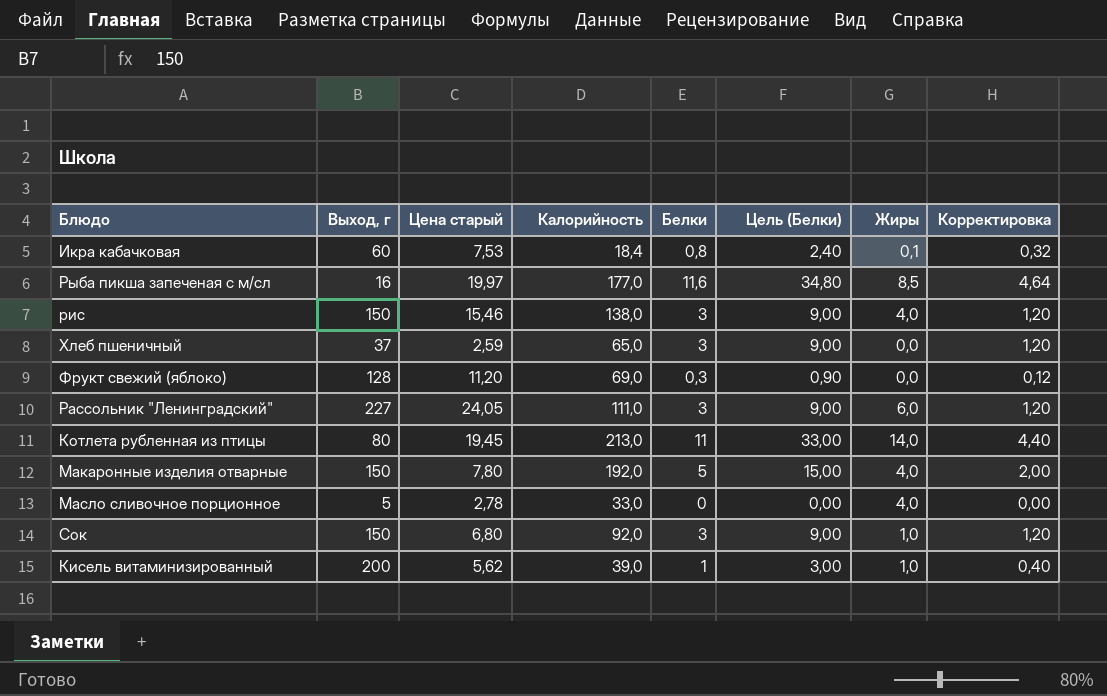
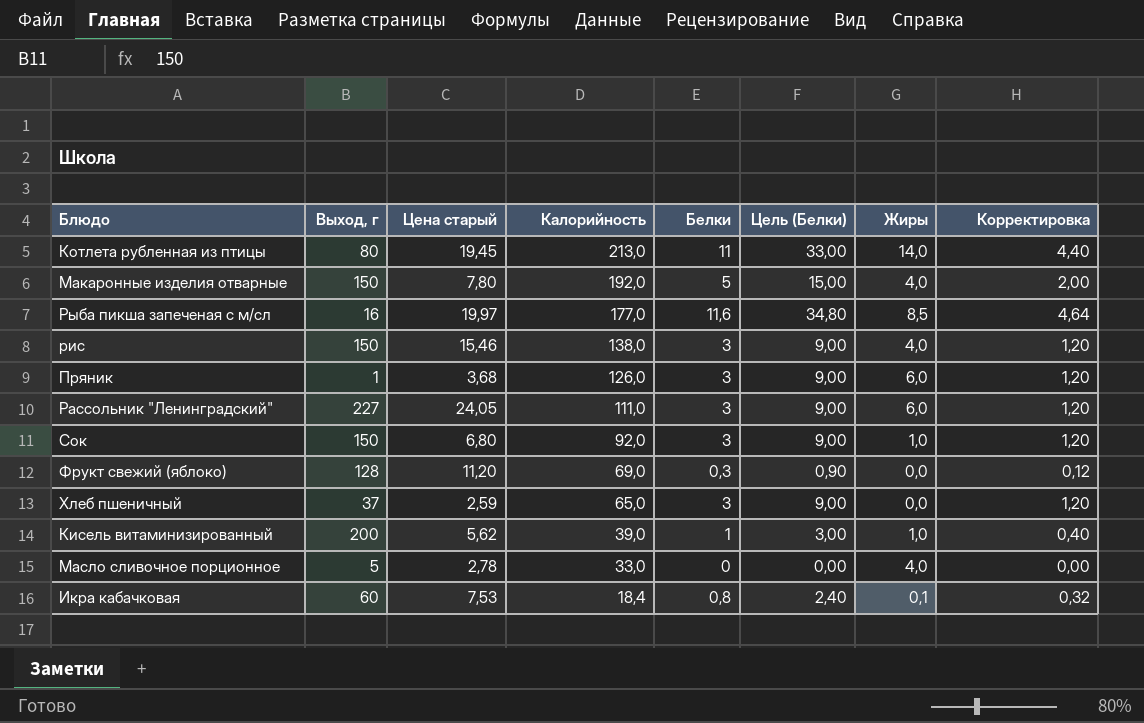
row order: none -> Калорийность descending
row Пряник: none -> 1 | 3,68 | 126,0 | 3 | 9,00 | 6,0 | 1,20

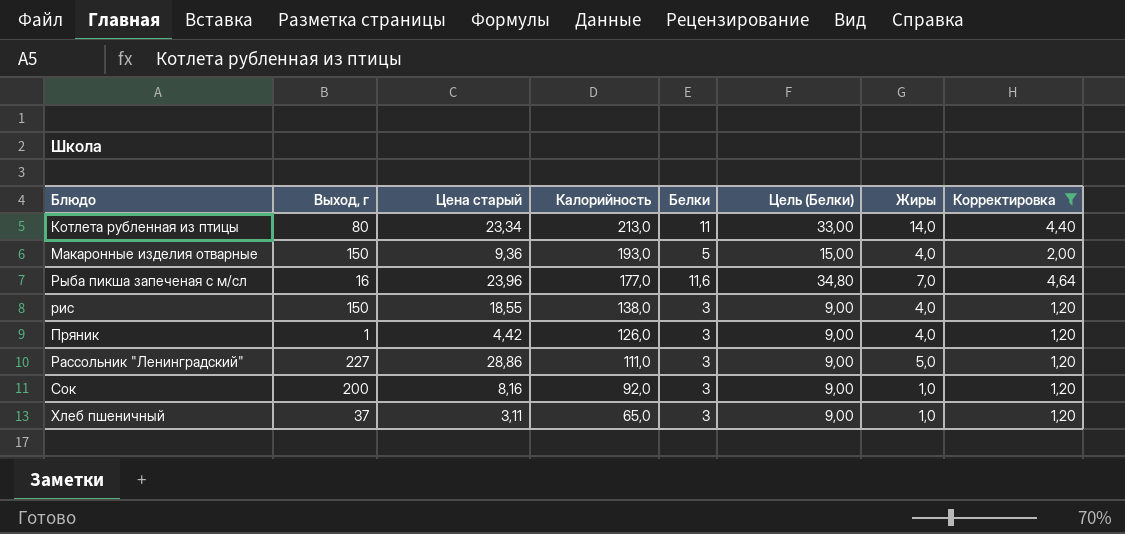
filter: none -> Корректировка >= 1,20
Котлета рубленная из птицы | Цена старый: 19,45 -> 23,34
Макаронные изделия отварные | Цена старый: 7,80 -> 9,36
Макаронные изделия отварные | Калорийность: 192,0 -> 193,0
Рыба пикша запеченая с м/сл | Цена старый: 19,97 -> 23,96
Рыба пикша запеченая с м/сл | Жиры: 8,5 -> 7,0
рис | Цена старый: 15,46 -> 18,55
Пряник | Цена старый: 3,68 -> 4,42
Пряник | Жиры: 6,0 -> 4,0
Рассольник "Ленинградский" | Цена старый: 24,05 -> 28,86
Рассольник "Ленинградский" | Жиры: 6,0 -> 5,0
Сок | Выход, г: 150 -> 200
Сок | Цена старый: 6,80 -> 8,16
Хлеб пшеничный | Цена старый: 2,59 -> 3,11
Хлеб пшеничный | Жиры: 0,0 -> 1,0

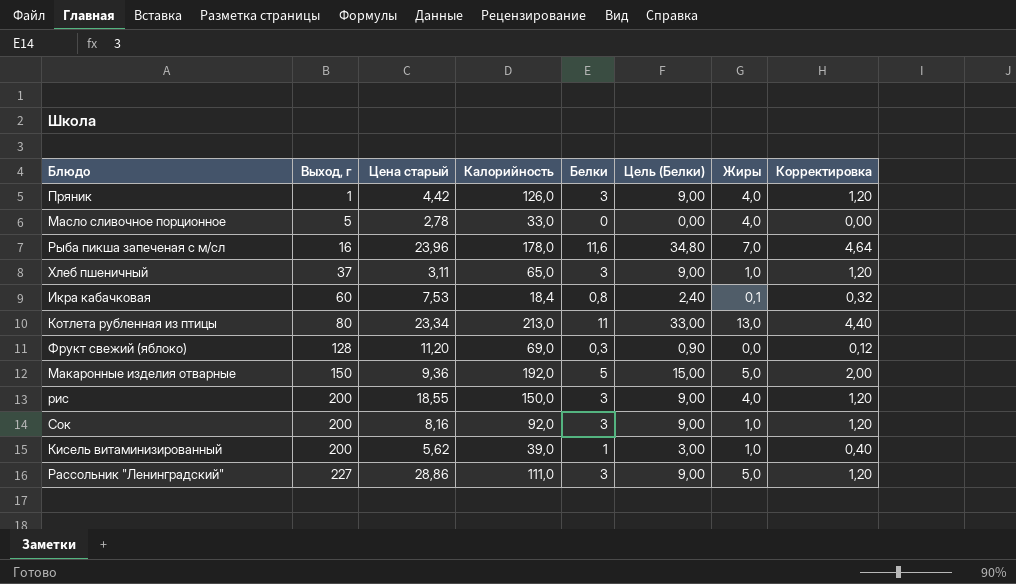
filter: Корректировка >= 1,20 -> none
row order: Калорийность descending -> Выход, г ascending
Рыба пикша запеченая с м/сл | Калорийность: 177,0 -> 178,0
Котлета рубленная из птицы | Жиры: 14,0 -> 13,0
Макаронные изделия отварные | Калорийность: 193,0 -> 192,0
Макаронные изделия отварные | Жиры: 4,0 -> 5,0
рис | Выход, г: 150 -> 200
рис | Калорийность: 138,0 -> 150,0

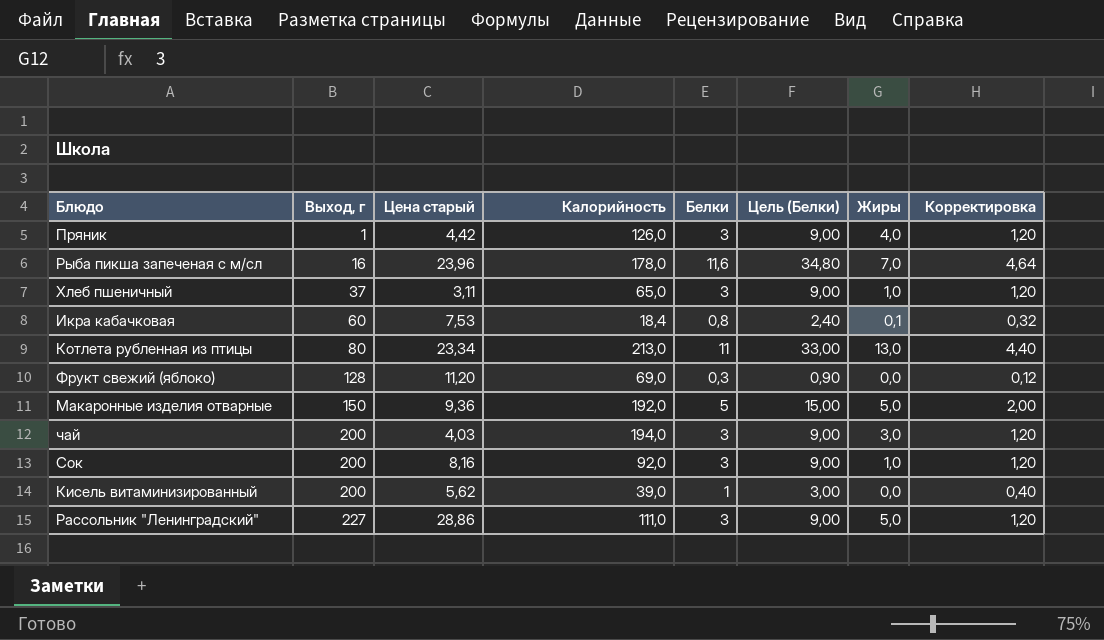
row Масло сливочное порционное: 5 | 2,78 | 33,0 | 0 | 0,00 | 4,0 | 0,00 -> none
row рис: 200 | 18,55 | 150,0 | 3 | 9,00 | 4,0 | 1,20 -> none
row чай: none -> 200 | 4,03 | 194,0 | 3 | 9,00 | 3,0 | 1,20
Кисель витаминизированный | Жиры: 1,0 -> 0,0

